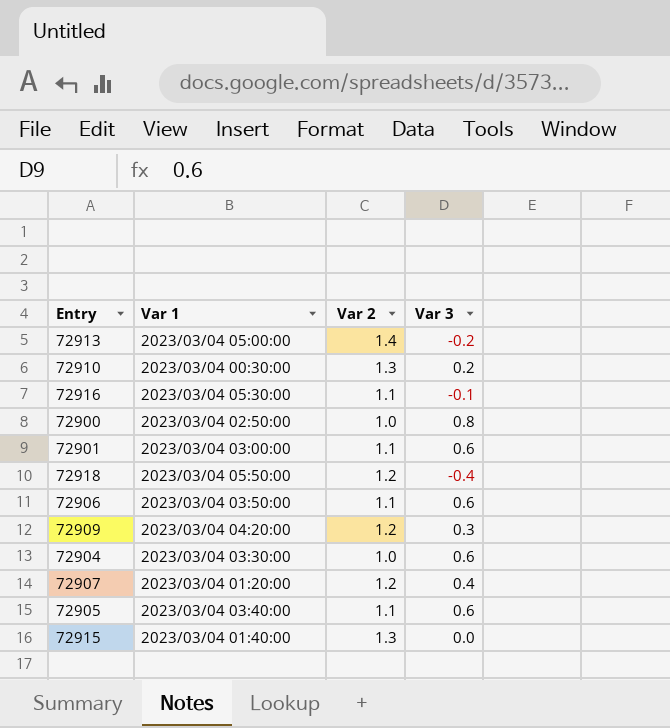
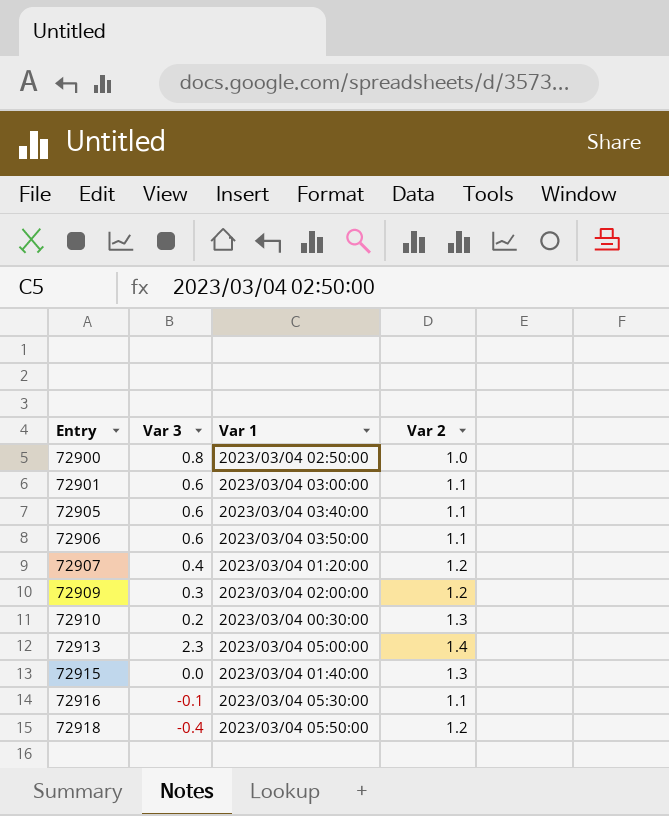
row order: none -> Entry ascending
column Var 3 | position: 4 -> 2
row 72904: 2023/03/04 03:30:00 | 1.0 | 0.6 -> none
72909 | Var 1: 2023/03/04 04:20:00 -> 2023/03/04 02:00:00
72913 | Var 3: -0.2 -> 2.3

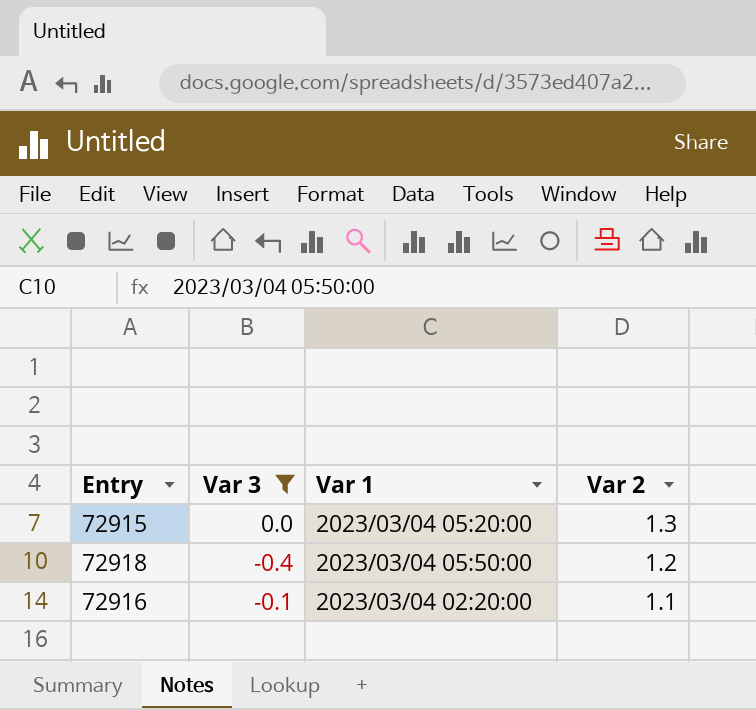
filter: none -> Var 3 <= 0.0
row order: Entry ascending -> Var 2 descending
72915 | Var 1: 2023/03/04 01:40:00 -> 2023/03/04 05:20:00
72916 | Var 1: 2023/03/04 05:30:00 -> 2023/03/04 02:20:00

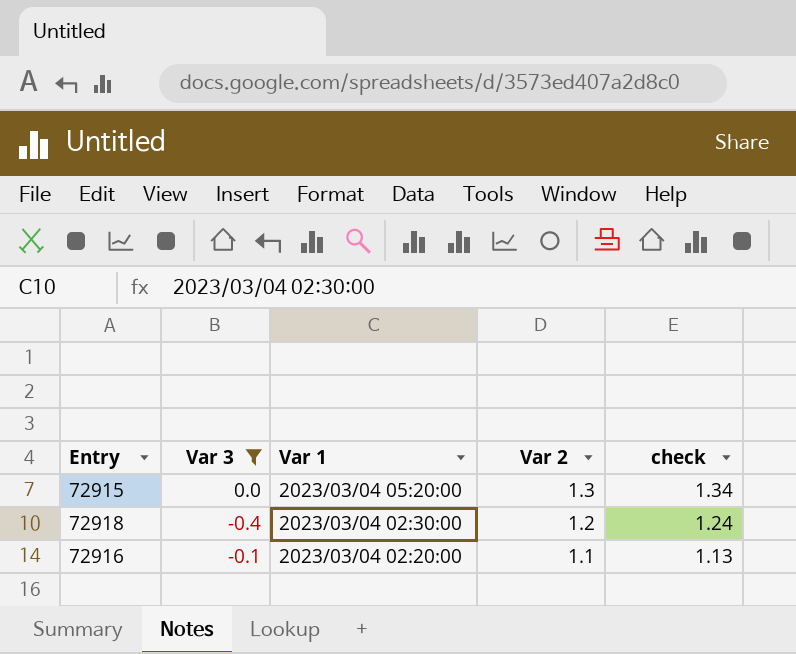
column check | formula: none -> [Var 2] * 1.03
72918 | Var 1: 2023/03/04 05:50:00 -> 2023/03/04 02:30:00

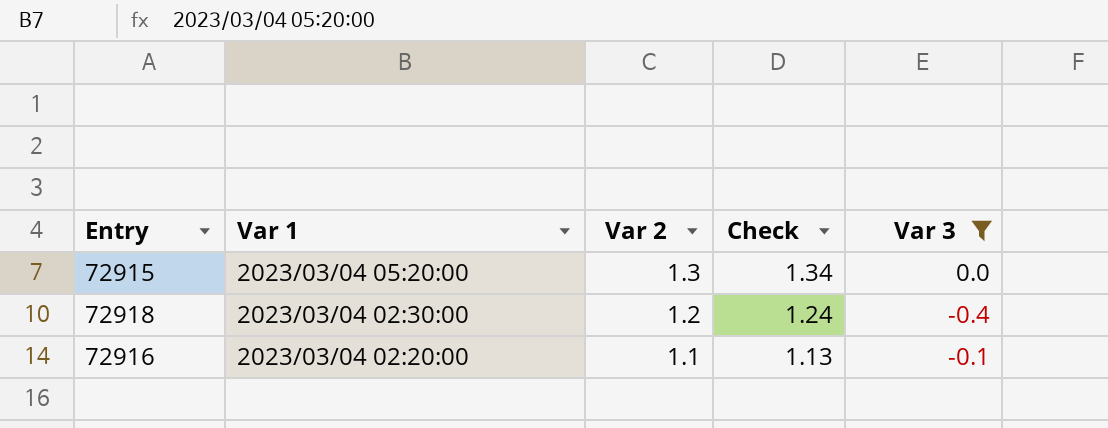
column name: check -> Check
column Var 3 | position: 2 -> 5

